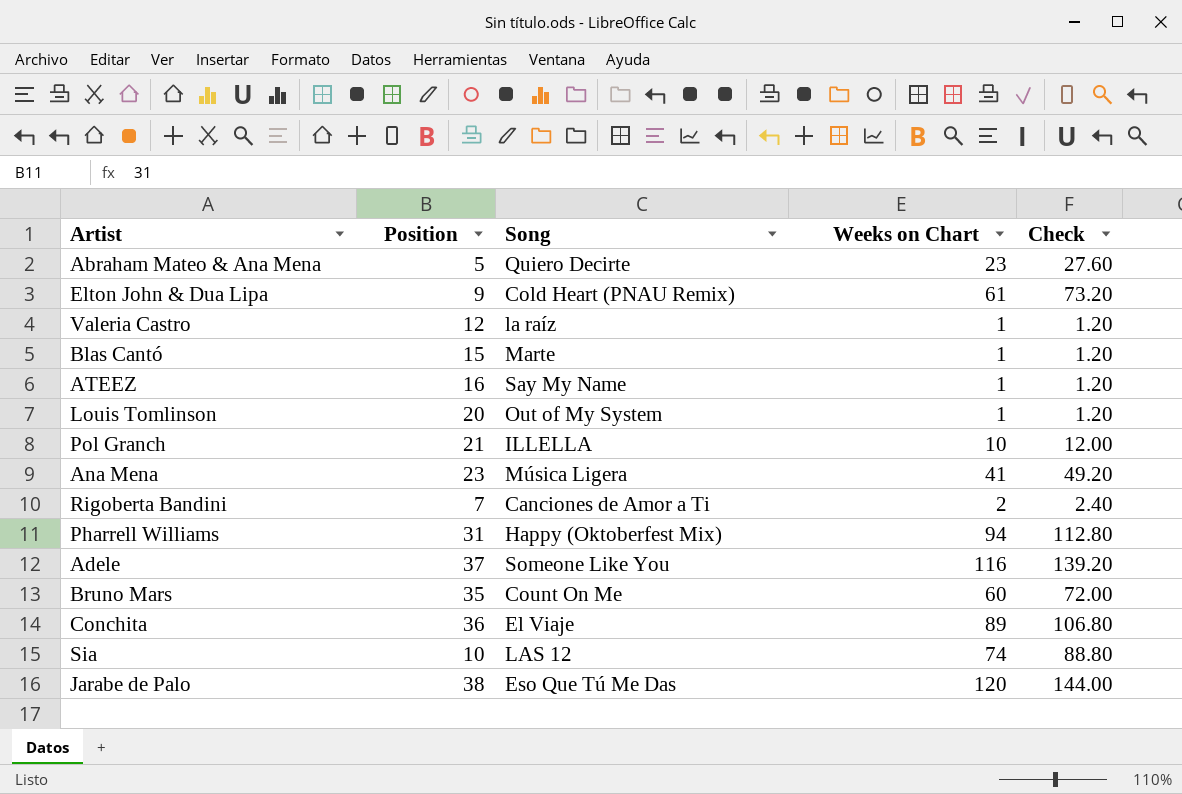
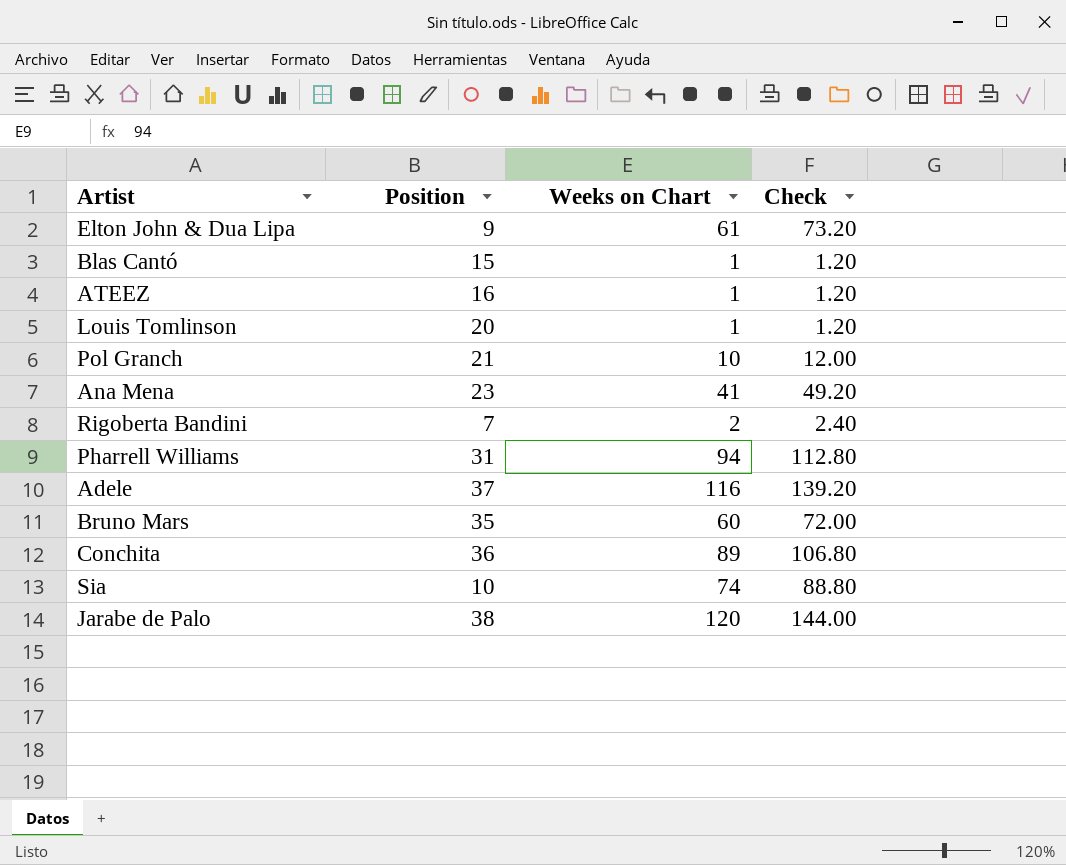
column Song | position: 3 -> none
row Abraham Mateo & Ana Mena: 5 | Quiero Decirte | 23 | 27.60 -> none
row Valeria Castro: 12 | la raíz | 1 | 1.20 -> none

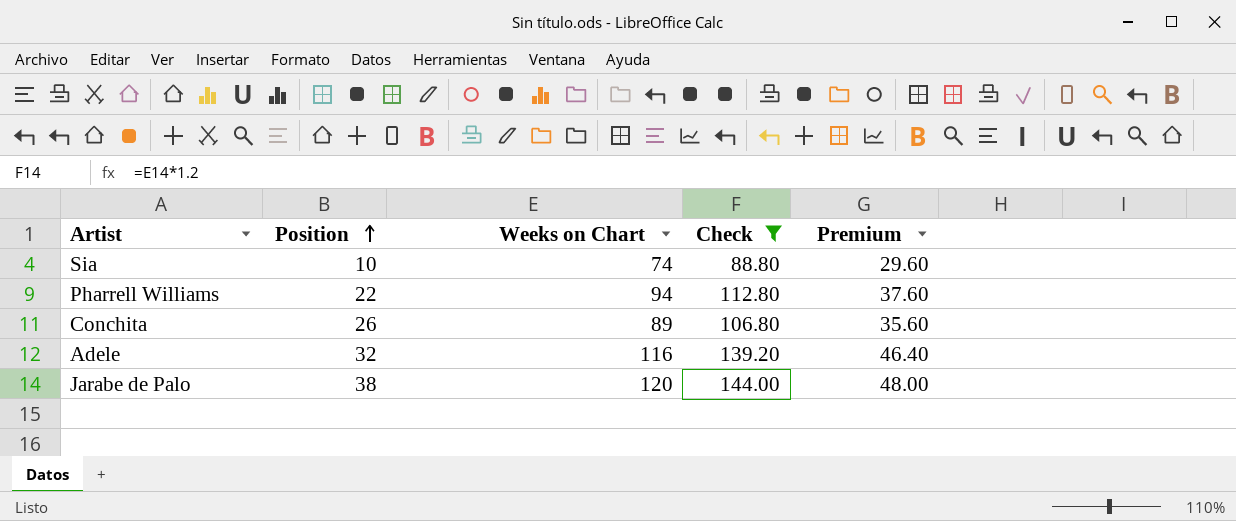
filter: none -> Check >= 88.80
row order: none -> Position ascending
column Premium | formula: none -> [Weeks on Chart] * 0.4
Pharrell Williams | Position: 31 -> 22
Conchita | Position: 36 -> 26
Adele | Position: 37 -> 32

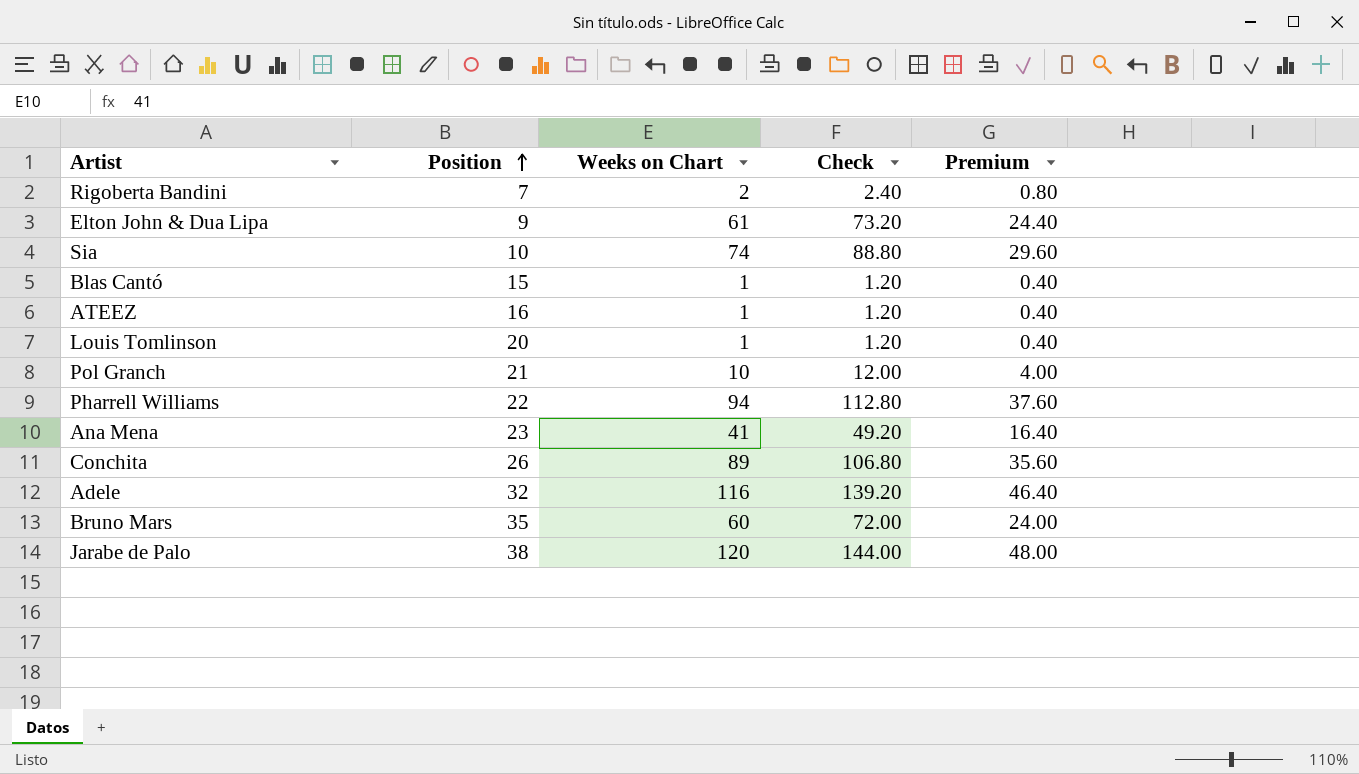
filter: Check >= 88.80 -> none

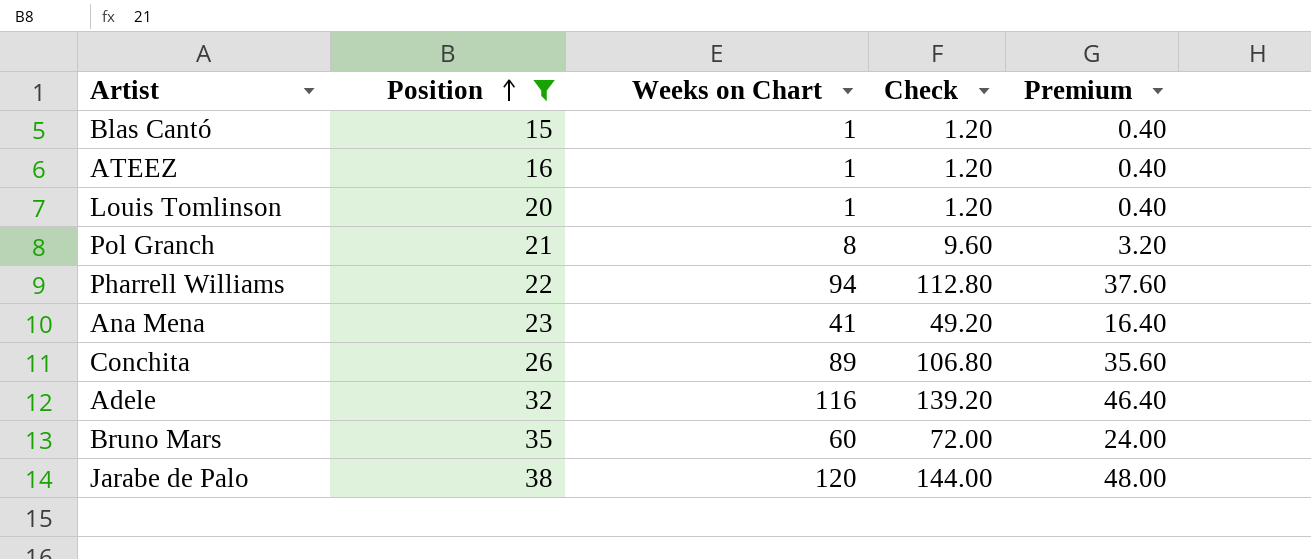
filter: none -> Position >= 15
Pol Granch | Weeks on Chart: 10 -> 8
Pol Granch | Check: 12.00 -> 9.60
Pol Granch | Premium: 4.00 -> 3.20

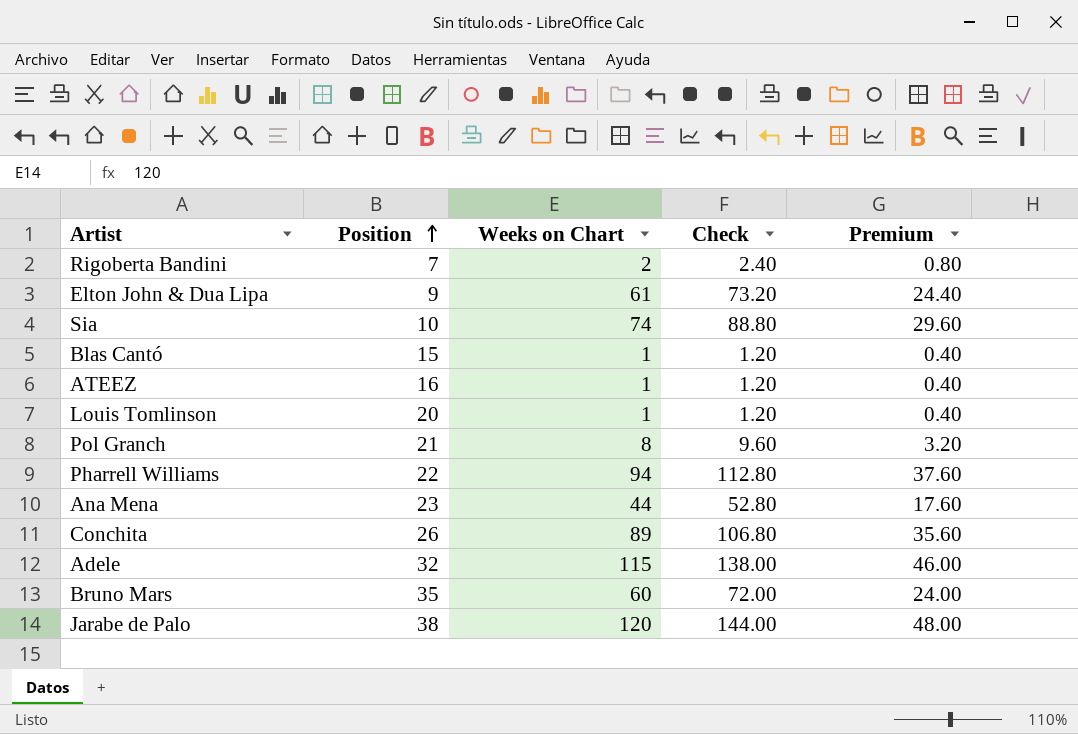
filter: Position >= 15 -> none
Ana Mena | Weeks on Chart: 41 -> 44
Ana Mena | Check: 49.20 -> 52.80
Ana Mena | Premium: 16.40 -> 17.60
Adele | Weeks on Chart: 116 -> 115
Adele | Check: 139.20 -> 138.00
Adele | Premium: 46.40 -> 46.00

